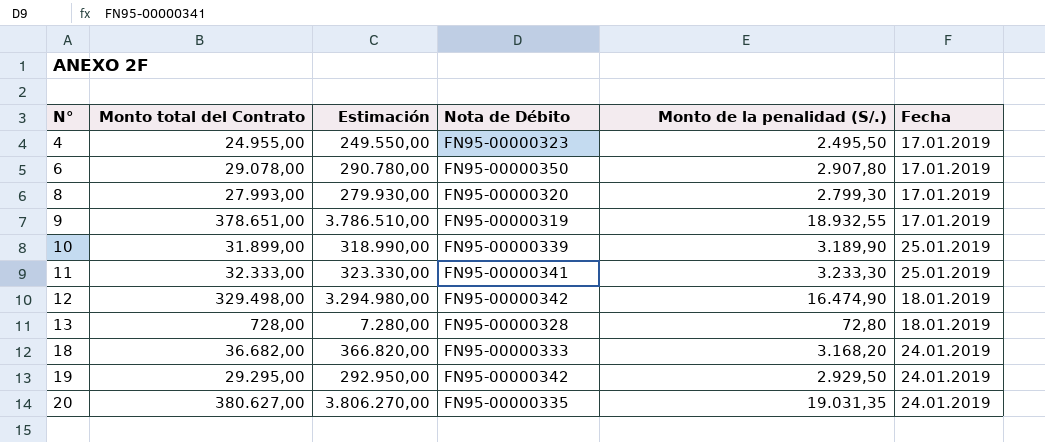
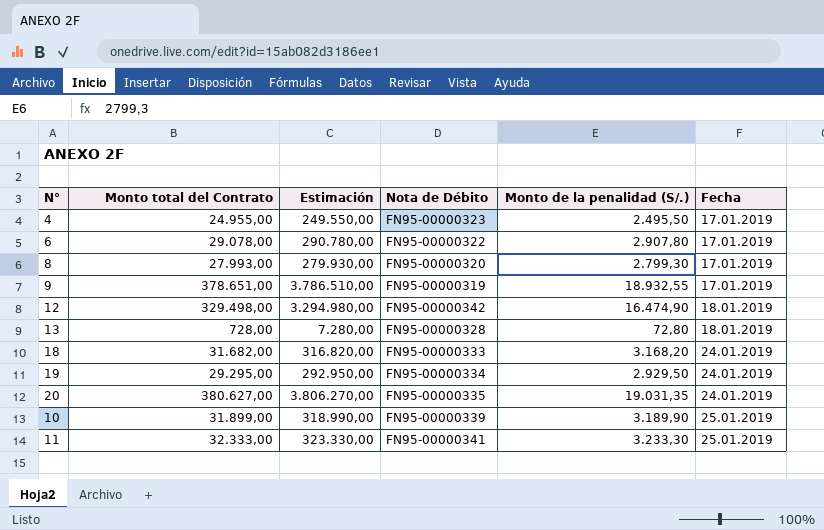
row order: N° ascending -> Fecha ascending
6 | Nota de Débito: FN95-00000350 -> FN95-00000322
18 | Monto total del Contrato: 36.682,00 -> 31.682,00
18 | Estimación: 366.820,00 -> 316.820,00
19 | Nota de Débito: FN95-00000342 -> FN95-00000334

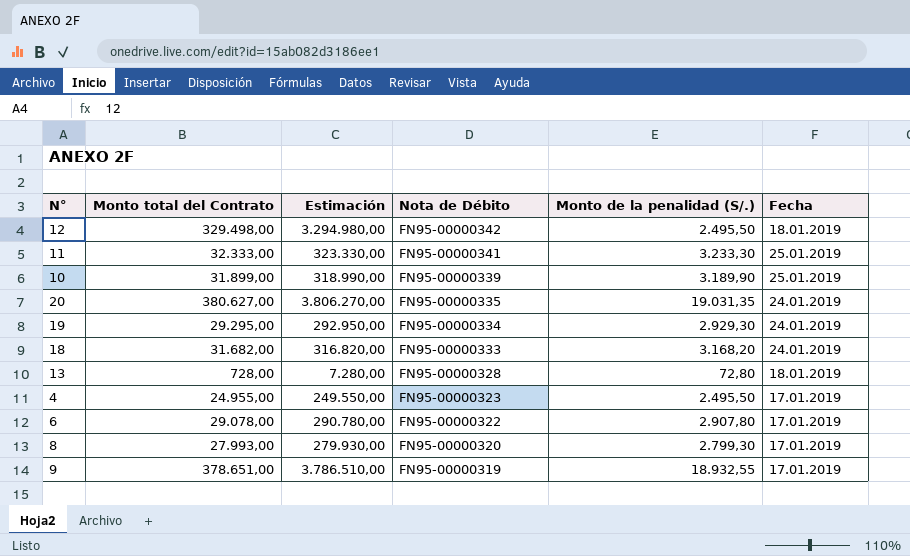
row order: Fecha ascending -> Nota de Débito descending
12 | Monto de la penalidad (S/.): 16.474,90 -> 2.495,50
19 | Monto de la penalidad (S/.): 2.929,50 -> 2.929,30

